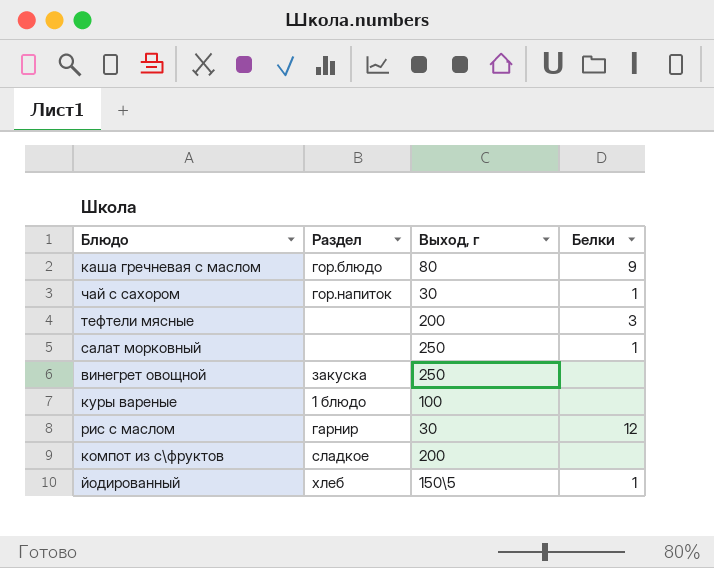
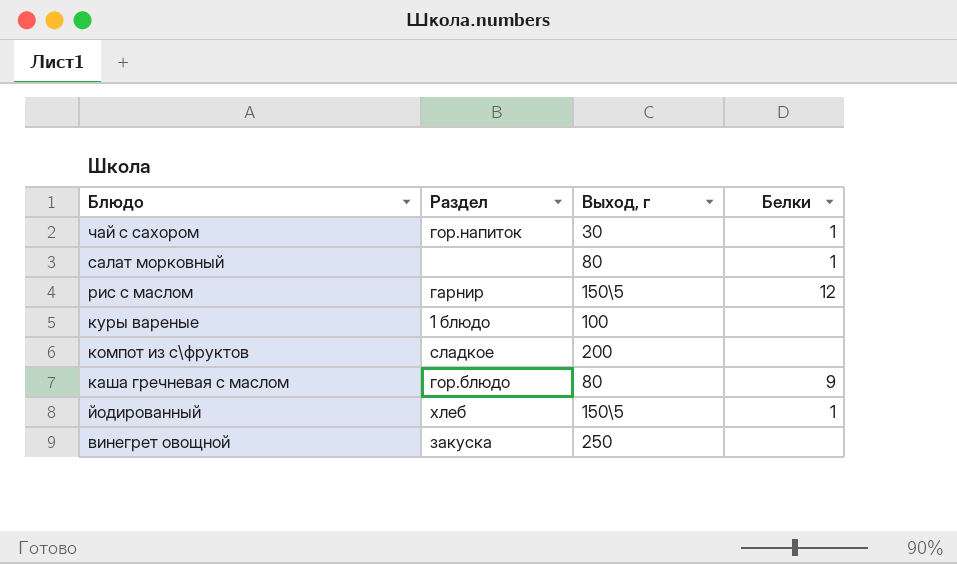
row order: none -> Блюдо descending
row тефтели мясные: none | 200 | 3 -> none
салат морковный | Выход, г: 250 -> 80
рис с маслом | Выход, г: 30 -> 150\5

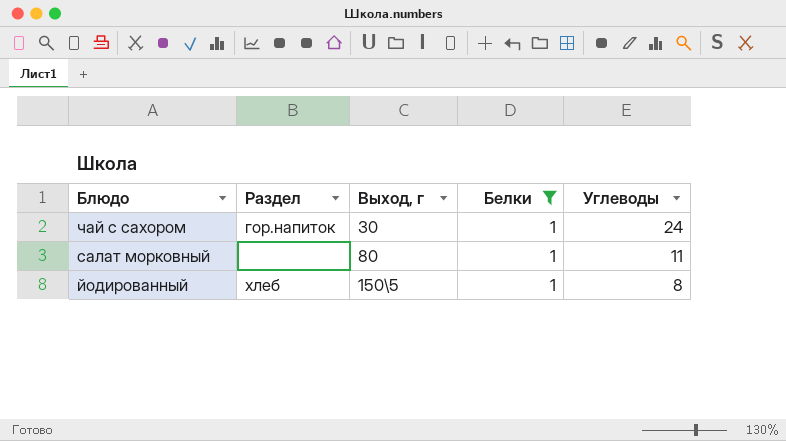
filter: none -> Белки = 1
column Углеводы | position: none -> 5

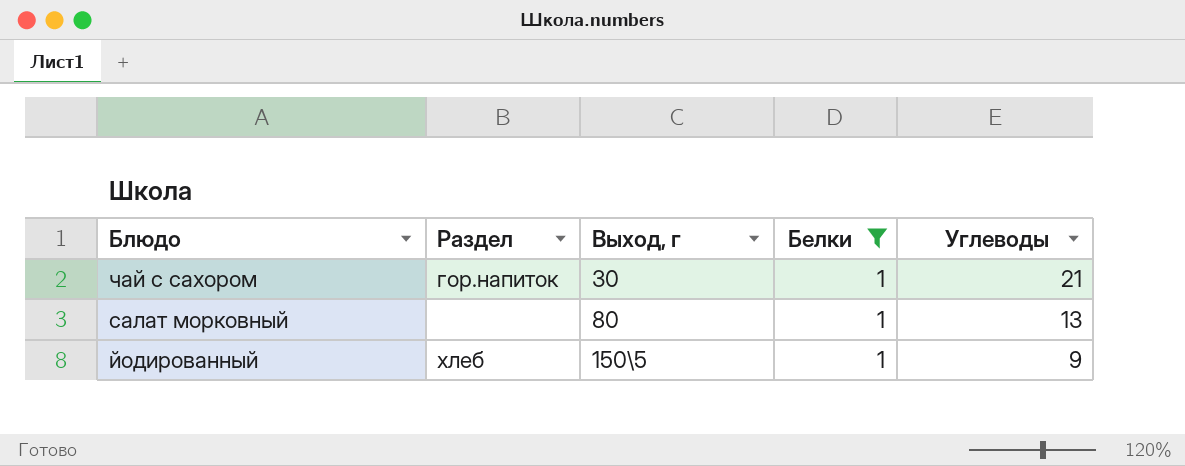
чай с сахором | Углеводы: 24 -> 21
салат морковный | Углеводы: 11 -> 13
йодированный | Углеводы: 8 -> 9

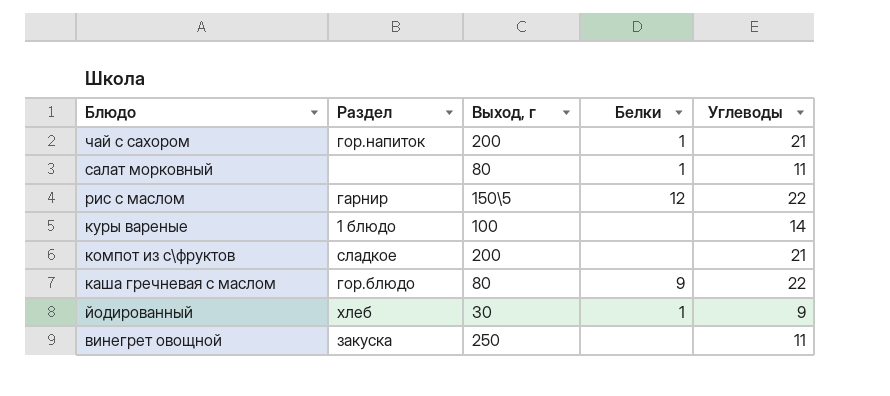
filter: Белки = 1 -> none
чай с сахором | Выход, г: 30 -> 200
салат морковный | Углеводы: 13 -> 11
йодированный | Выход, г: 150\5 -> 30

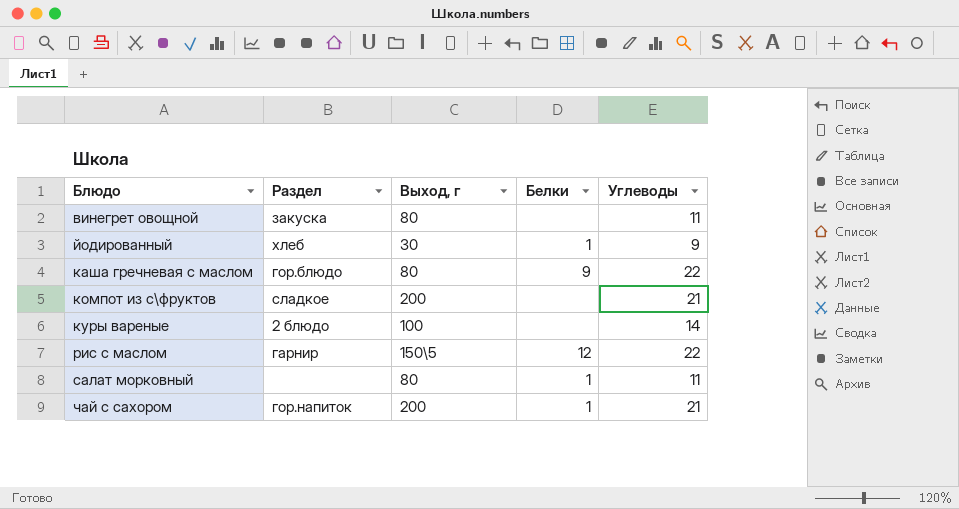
row order: Блюдо descending -> Блюдо ascending
винегрет овощной | Выход, г: 250 -> 80
куры вареные | Раздел: 1 блюдо -> 2 блюдо

